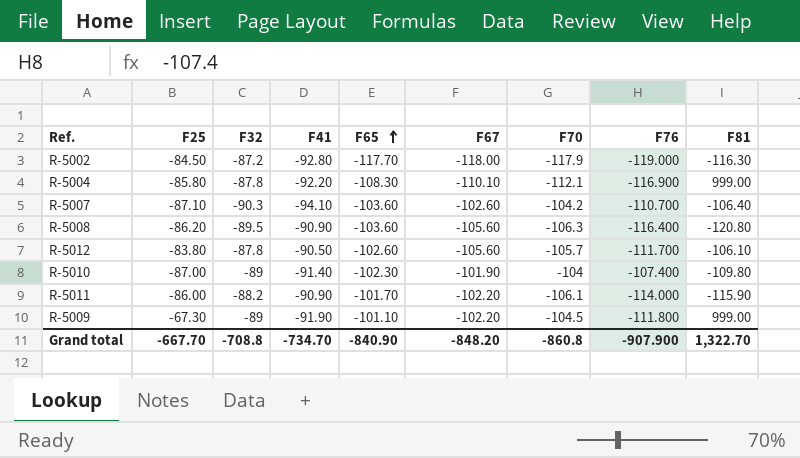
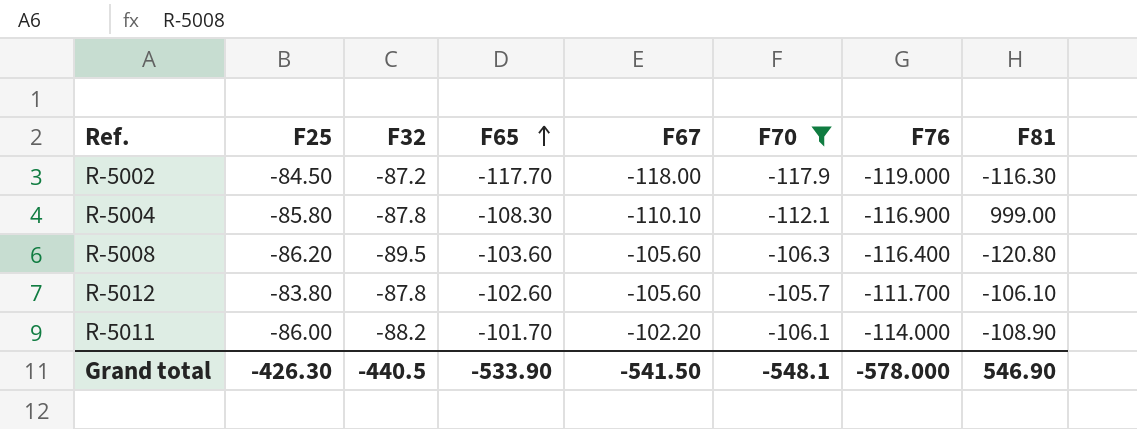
filter: none -> F70 <= -105.7
column F41 | position: 4 -> none
R-5011 | F81: -115.90 -> -108.90
Grand total | F25: -667.70 -> -426.30
Grand total | F32: -708.8 -> -440.5
Grand total | F65: -840.90 -> -533.90
Grand total | F67: -848.20 -> -541.50
Grand total | F70: -860.8 -> -548.1
Grand total | F76: -907.900 -> -578.000
Grand total | F81: 1,322.70 -> 546.90

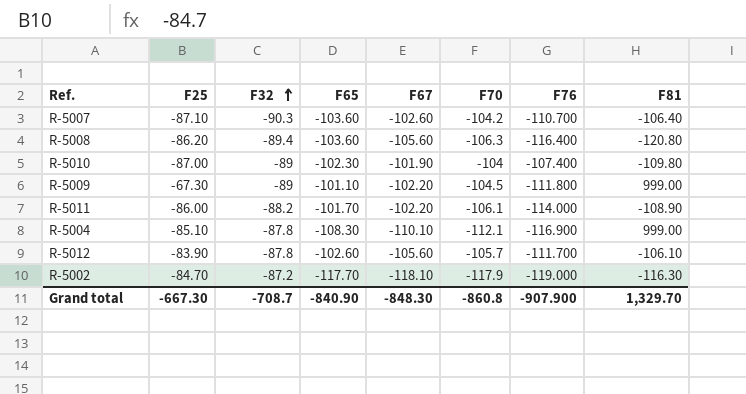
filter: F70 <= -105.7 -> none
row order: F65 ascending -> F32 ascending
R-5008 | F32: -89.5 -> -89.4
R-5004 | F25: -85.80 -> -85.10
R-5012 | F25: -83.80 -> -83.90
R-5002 | F25: -84.50 -> -84.70
R-5002 | F67: -118.00 -> -118.10
Grand total | F25: -426.30 -> -667.30
Grand total | F32: -440.5 -> -708.7
Grand total | F65: -533.90 -> -840.90
Grand total | F67: -541.50 -> -848.30
Grand total | F70: -548.1 -> -860.8
Grand total | F76: -578.000 -> -907.900
Grand total | F81: 546.90 -> 1,329.70

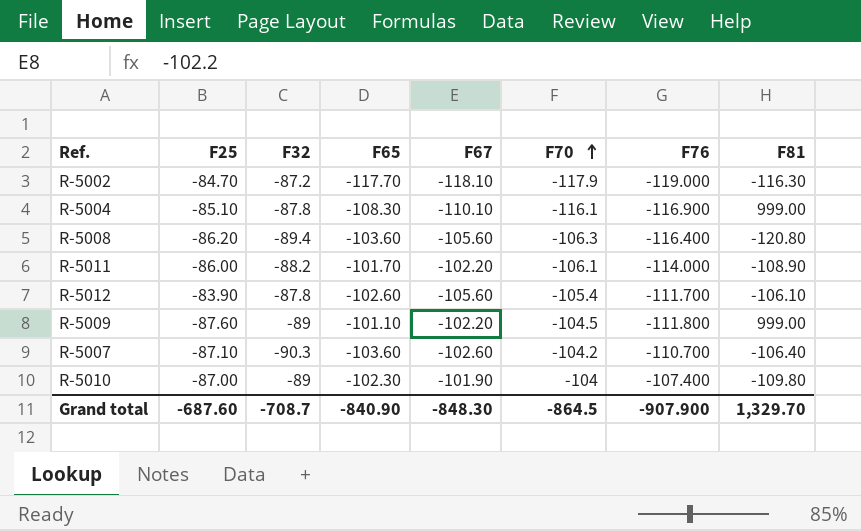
row order: F32 ascending -> F70 ascending
R-5004 | F70: -112.1 -> -116.1
R-5012 | F70: -105.7 -> -105.4
R-5009 | F25: -67.30 -> -87.60
Grand total | F25: -667.30 -> -687.60
Grand total | F70: -860.8 -> -864.5

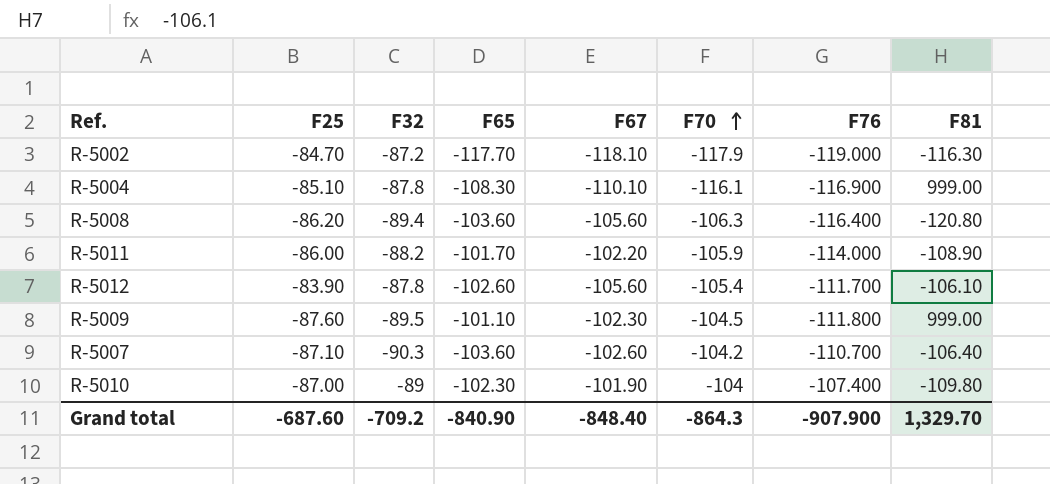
R-5011 | F70: -106.1 -> -105.9
R-5009 | F32: -89 -> -89.5
R-5009 | F67: -102.20 -> -102.30
Grand total | F32: -708.7 -> -709.2
Grand total | F67: -848.30 -> -848.40
Grand total | F70: -864.5 -> -864.3

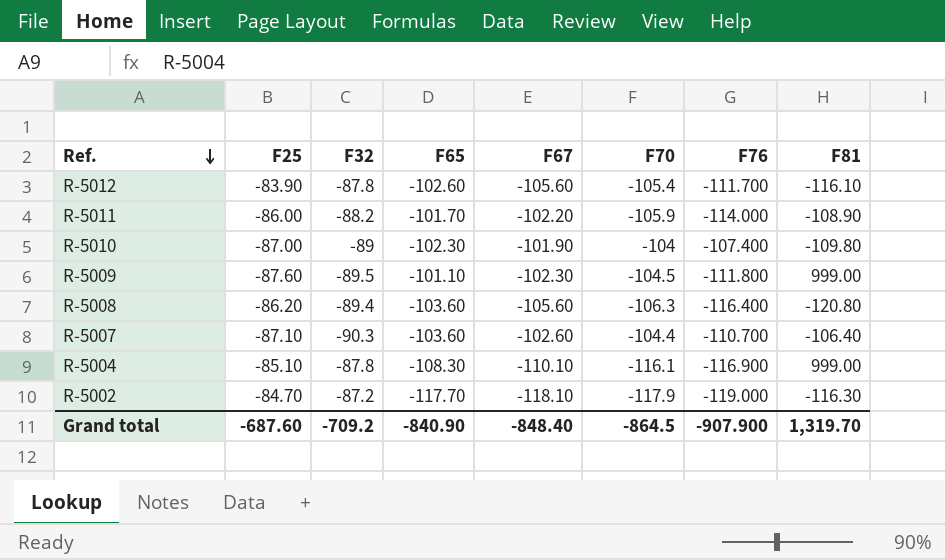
row order: F70 ascending -> Ref. descending
R-5012 | F81: -106.10 -> -116.10
R-5007 | F70: -104.2 -> -104.4
Grand total | F70: -864.3 -> -864.5
Grand total | F81: 1,329.70 -> 1,319.70

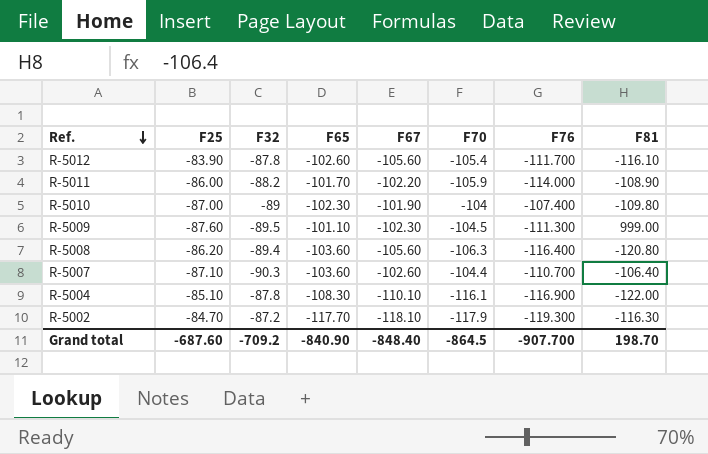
R-5009 | F76: -111.800 -> -111.300
R-5004 | F81: 999.00 -> -122.00
R-5002 | F76: -119.000 -> -119.300
Grand total | F76: -907.900 -> -907.700
Grand total | F81: 1,319.70 -> 198.70

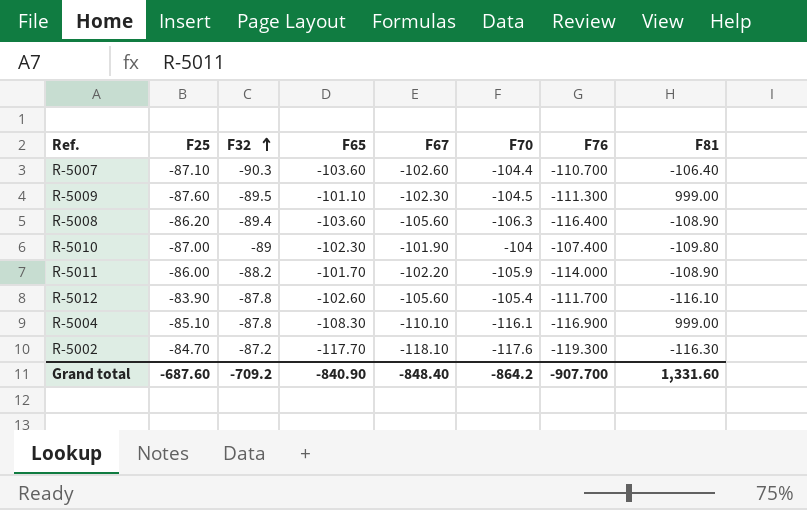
row order: Ref. descending -> F32 ascending
R-5008 | F81: -120.80 -> -108.90
R-5004 | F81: -122.00 -> 999.00
R-5002 | F70: -117.9 -> -117.6
Grand total | F70: -864.5 -> -864.2
Grand total | F81: 198.70 -> 1,331.60

